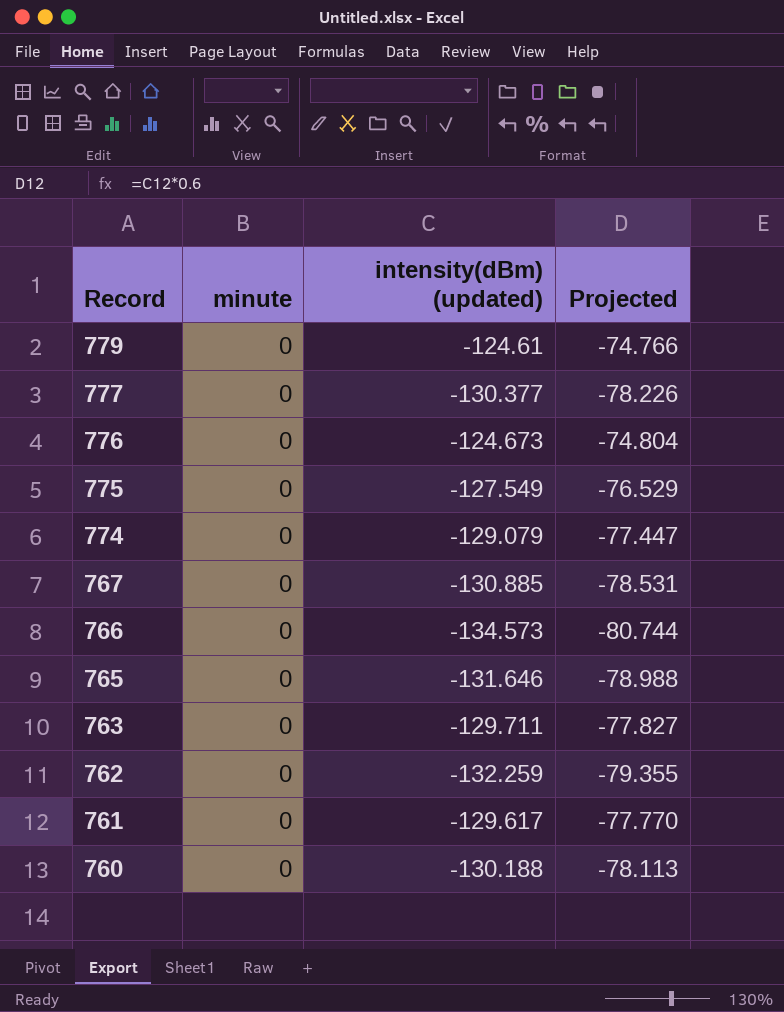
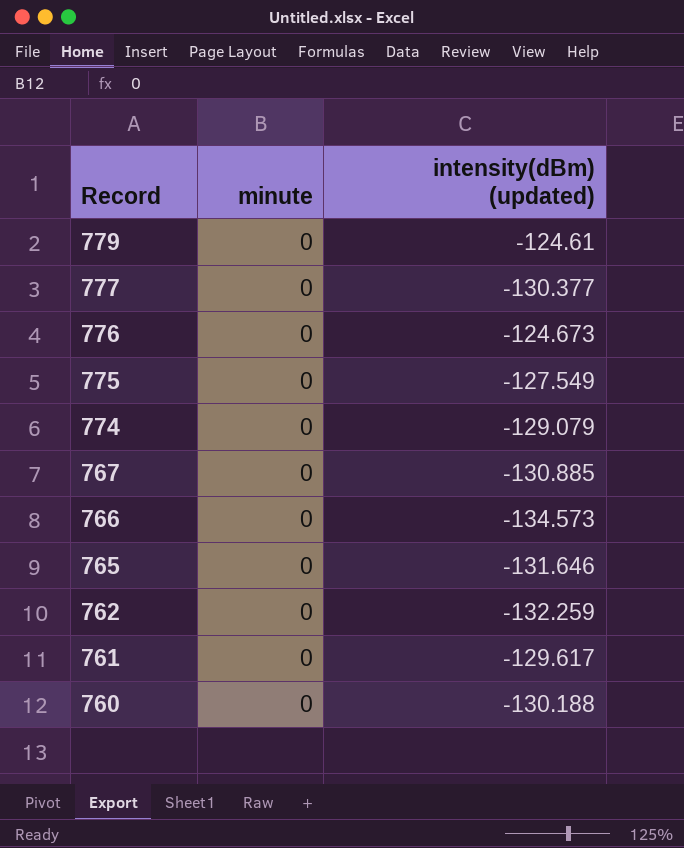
column Projected | formula: [intensity(dBm) (updated)] * 0.6 -> none
row 763: 0 | -129.711 | -77.827 -> none

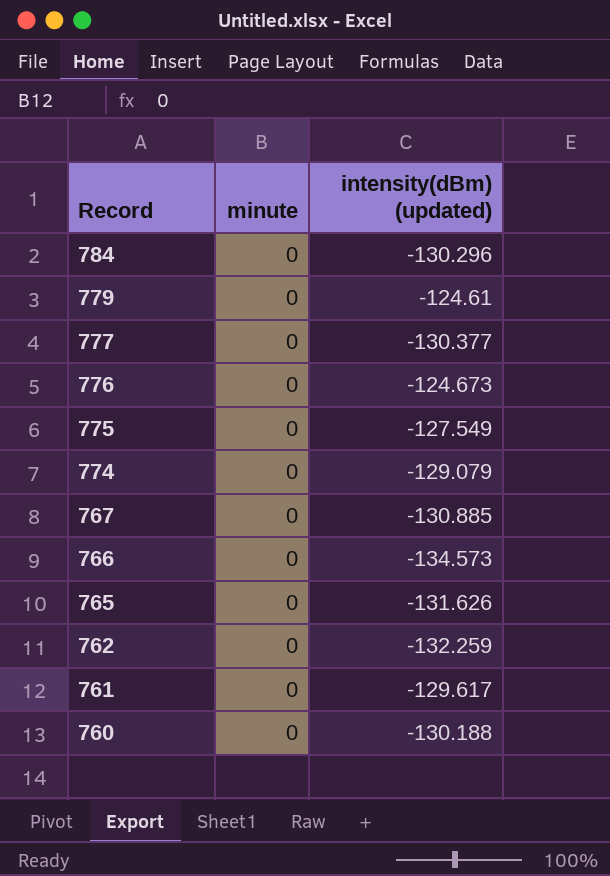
row 784: none -> 0 | -130.296
765 | intensity(dBm) (updated): -131.646 -> -131.626

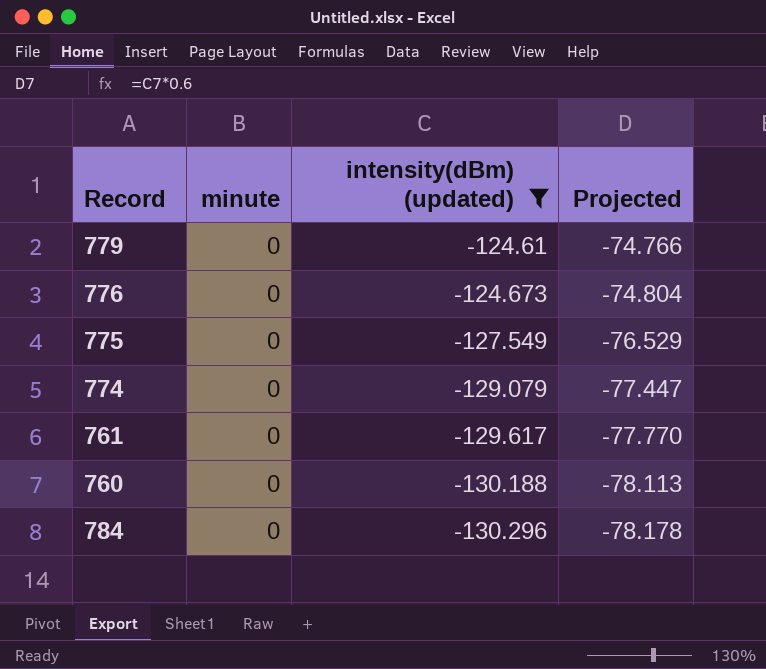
filter: none -> intensity(dBm) (updated) >= -130.296
row order: Record descending -> intensity(dBm) (updated) descending
column Projected | formula: none -> [intensity(dBm) (updated)] * 0.6

